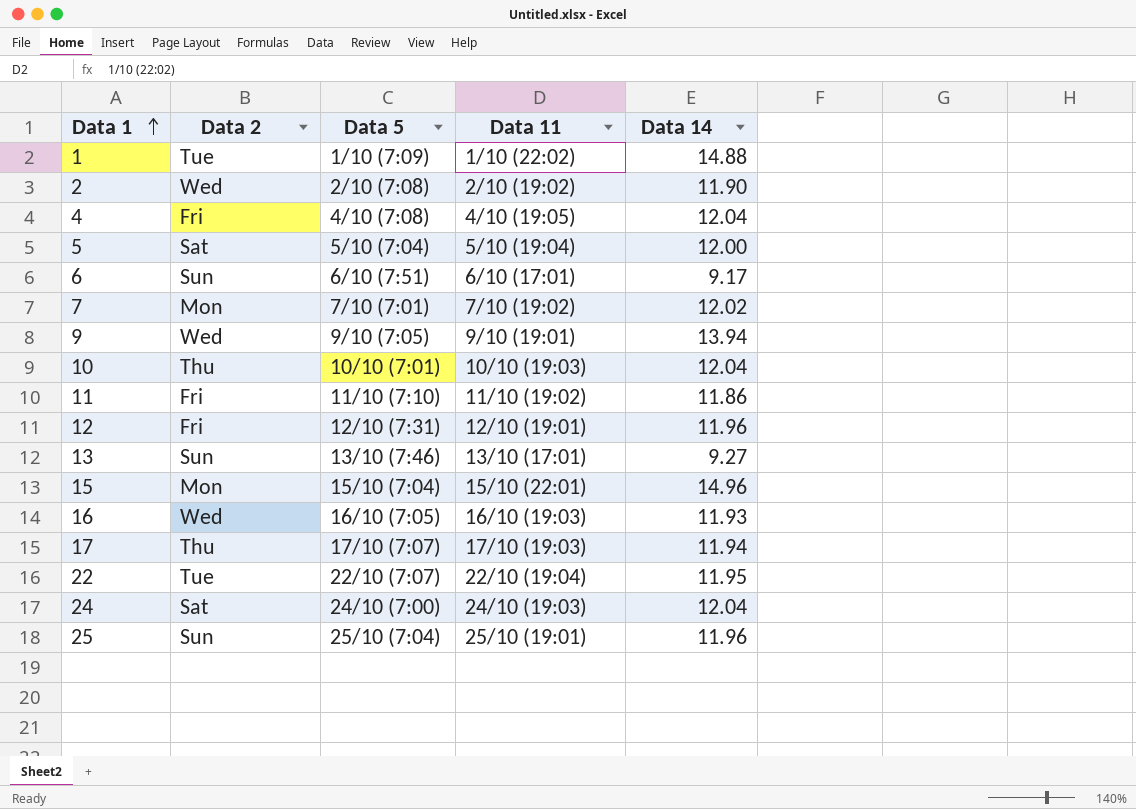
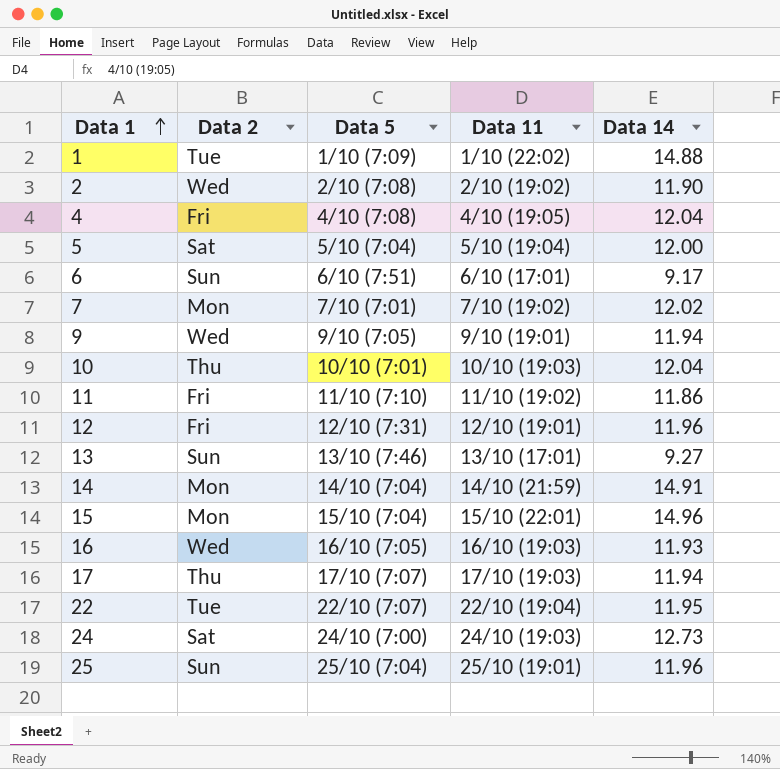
9 | Data 14: 13.94 -> 11.94
row 14: none -> Mon | 14/10 (7:04) | 14/10 (21:59) | 14.91
24 | Data 14: 12.04 -> 12.73

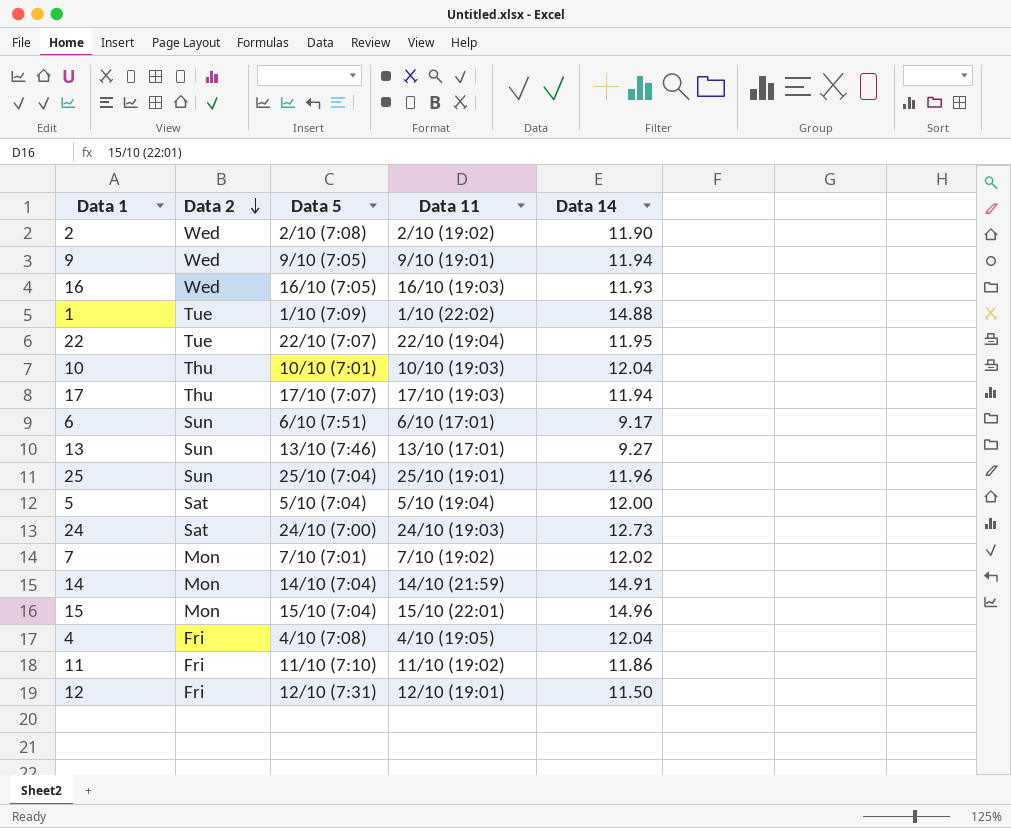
row order: Data 1 ascending -> Data 2 descending
12 | Data 14: 11.96 -> 11.50

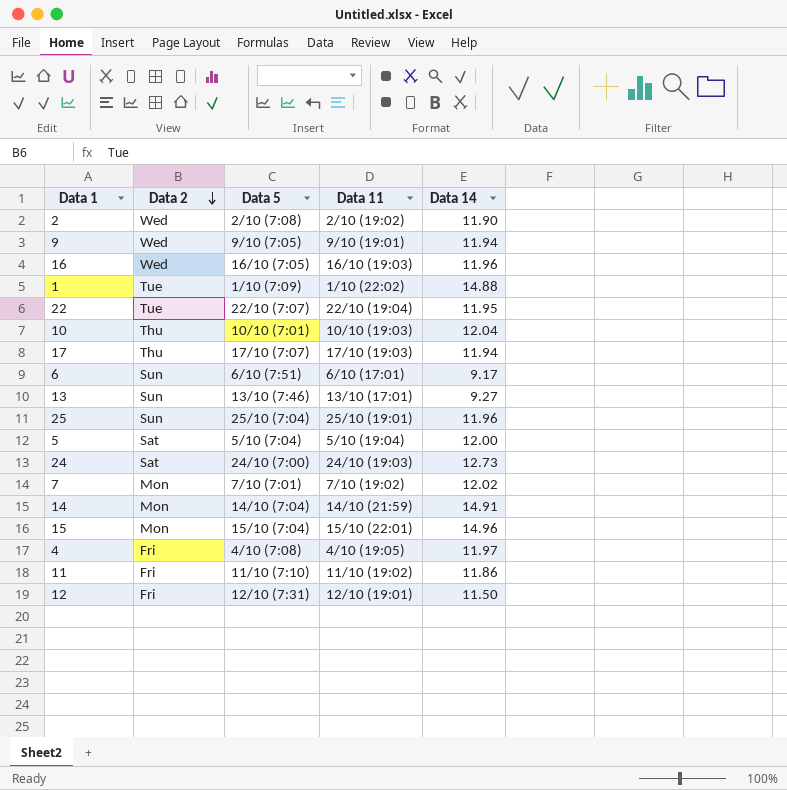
16 | Data 14: 11.93 -> 11.96
4 | Data 14: 12.04 -> 11.97

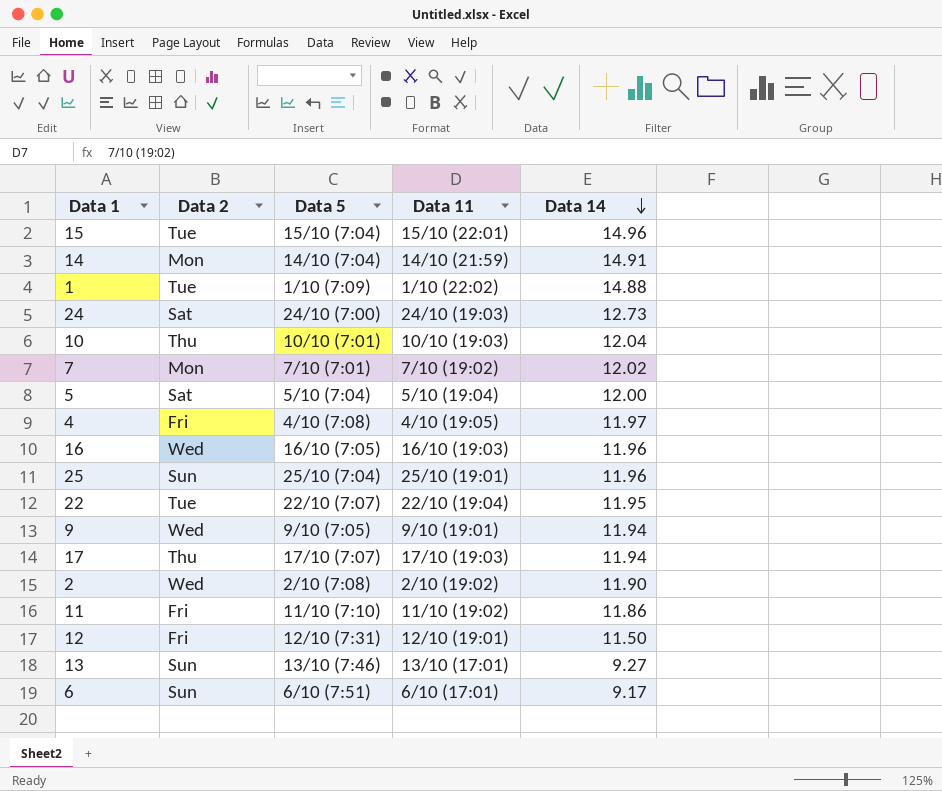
row order: Data 2 descending -> Data 14 descending
15 | Data 2: Mon -> Tue

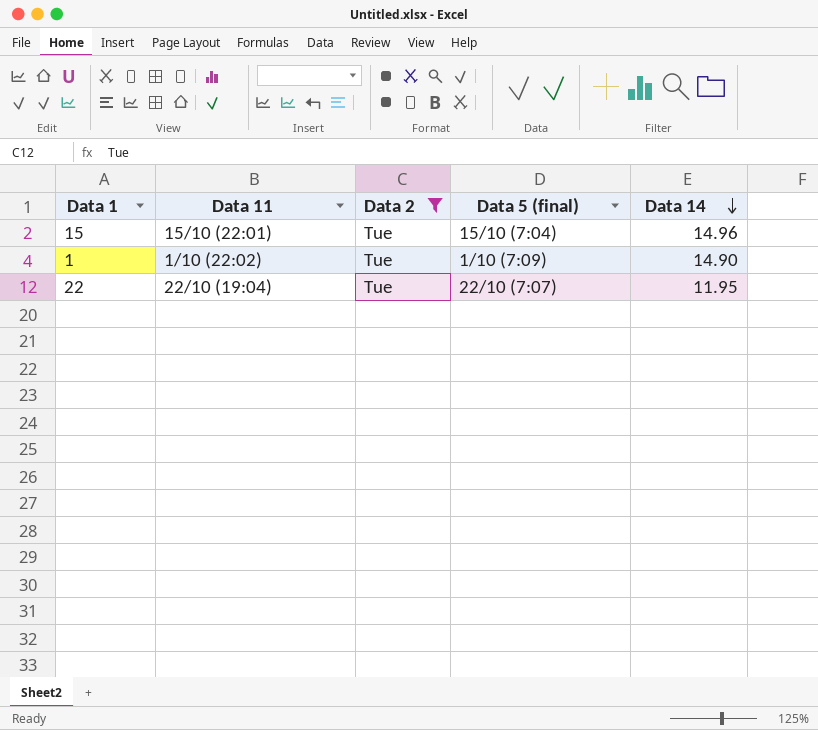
filter: none -> Data 2 = Tue
column Data 11 | position: 4 -> 2
column name: Data 5 -> Data 5 (final)
1 | Data 14: 14.88 -> 14.90

